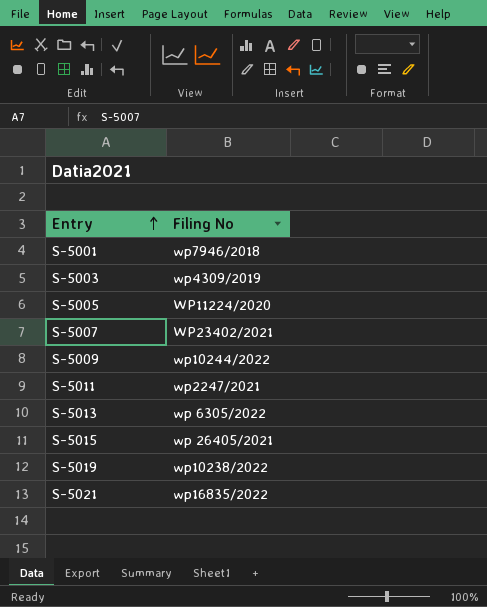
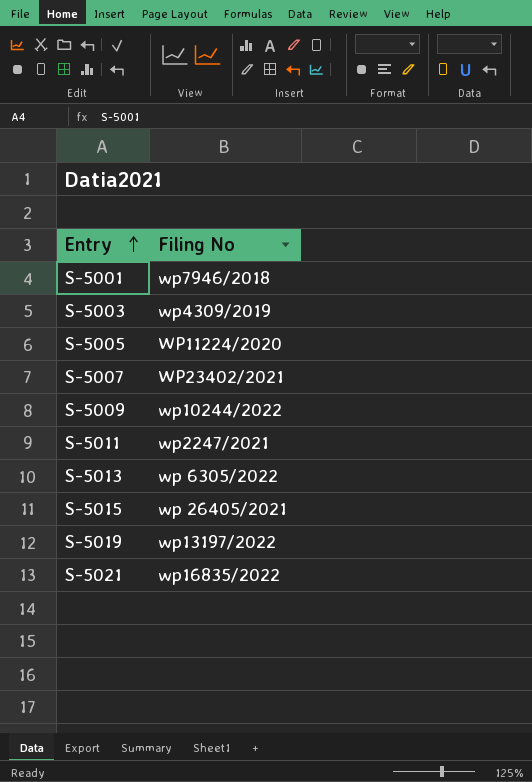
S-5019 | Filing No: wp10238/2022 -> wp13197/2022

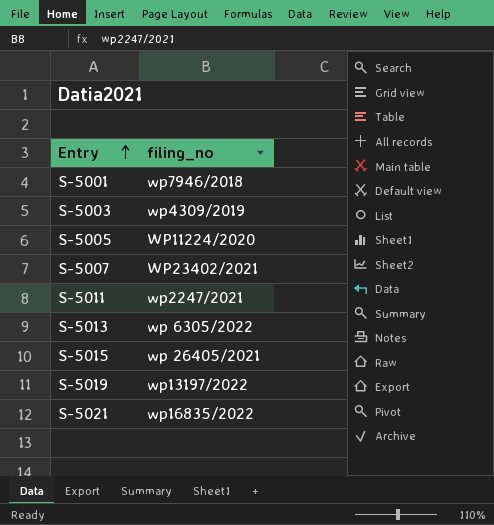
column name: Filing No -> filing_no
row S-5009: wp10244/2022 -> none

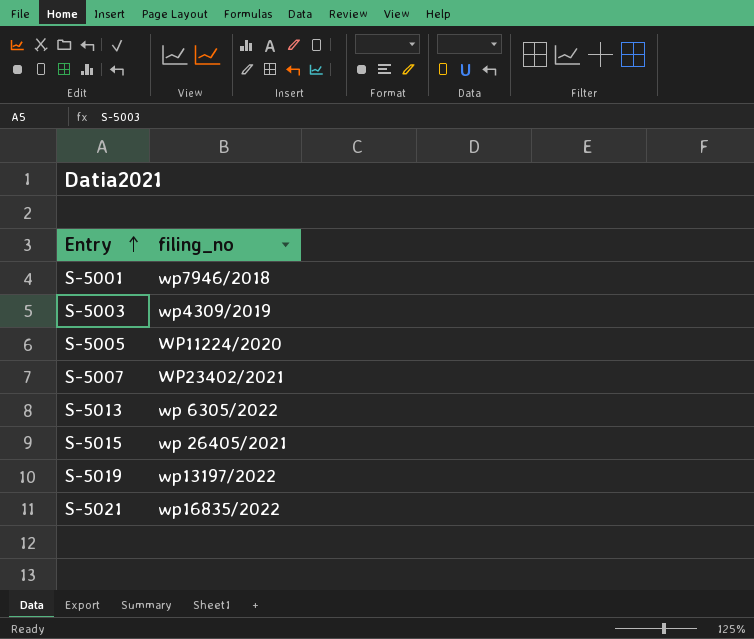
row S-5011: wp2247/2021 -> none

